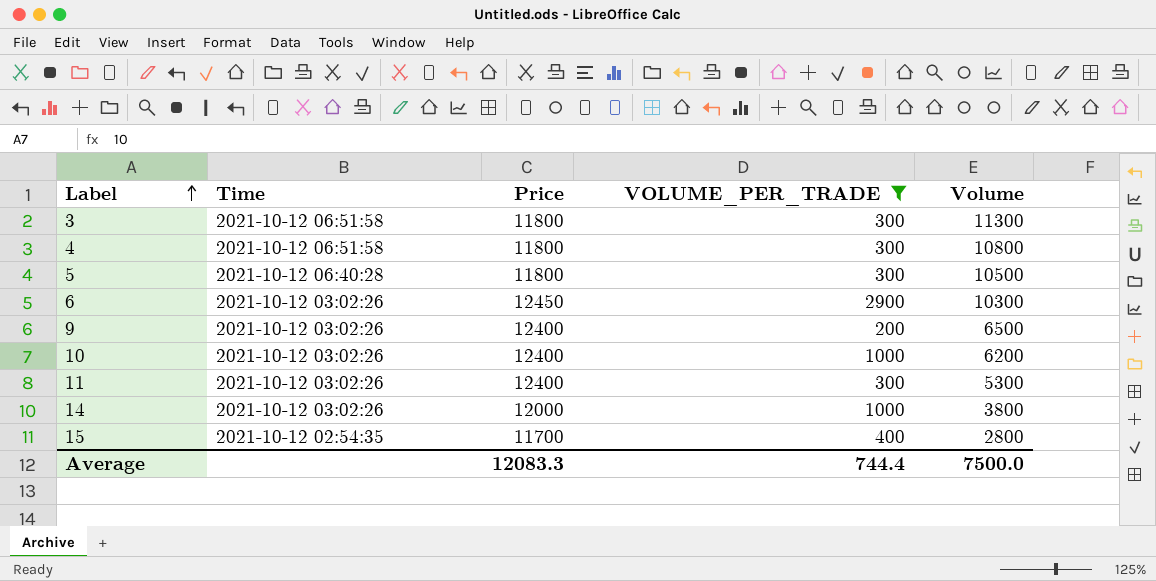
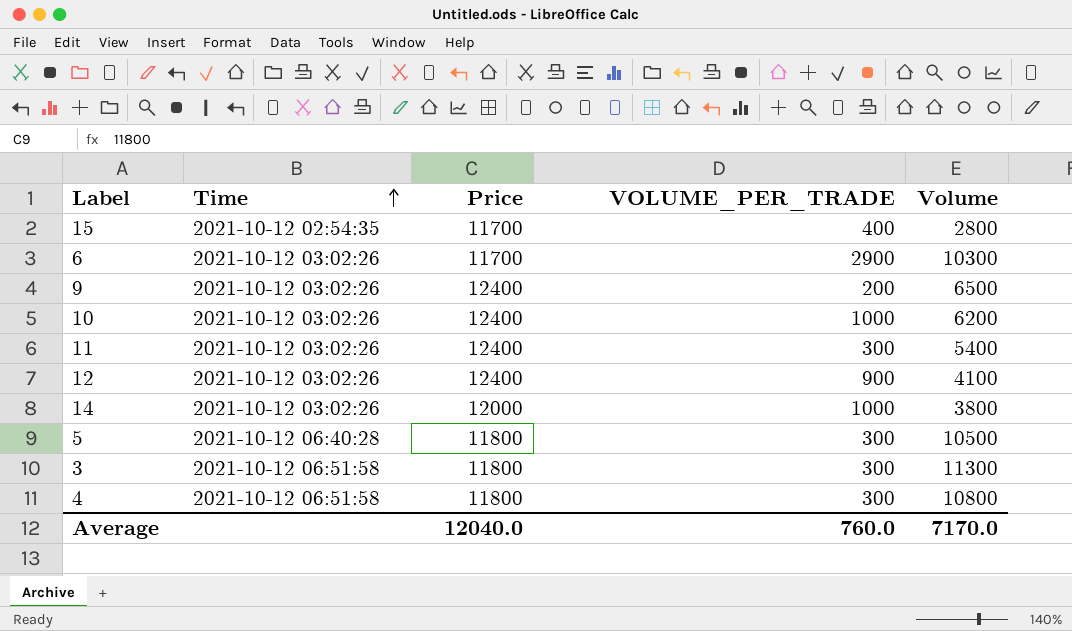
filter: VOLUME_PER_TRADE != 900 -> none
row order: Label ascending -> Time ascending
6 | Price: 12450 -> 11700
11 | Volume: 5300 -> 5400
Average | Price: 12083.3 -> 12040.0
Average | VOLUME_PER_TRADE: 744.4 -> 760.0
Average | Volume: 7500.0 -> 7170.0

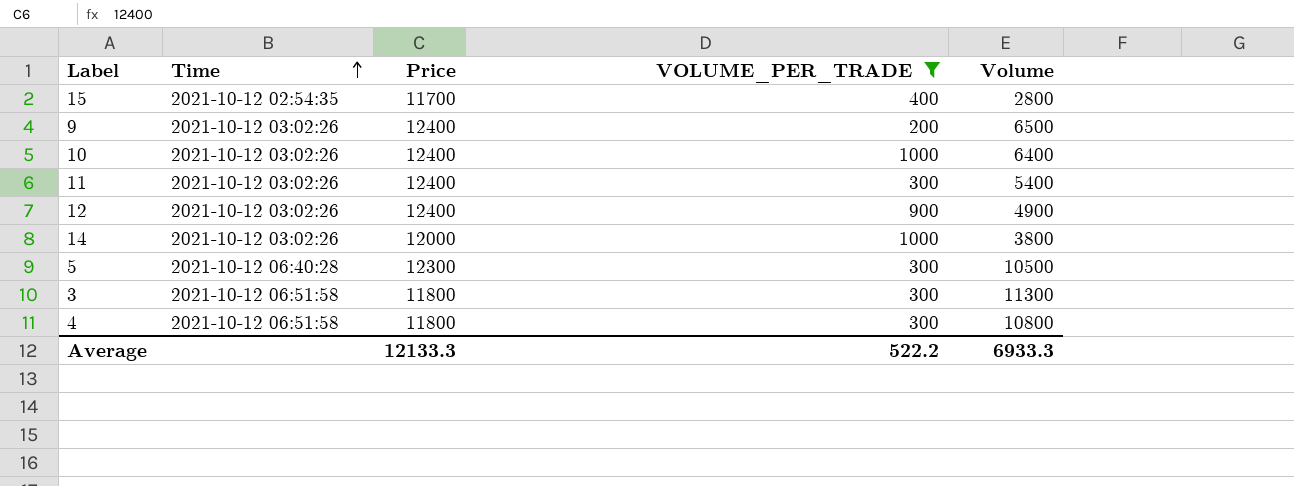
filter: none -> VOLUME_PER_TRADE != 2900
10 | Volume: 6200 -> 6400
12 | Volume: 4100 -> 4900
5 | Price: 11800 -> 12300
Average | Price: 12040.0 -> 12133.3
Average | VOLUME_PER_TRADE: 760.0 -> 522.2
Average | Volume: 7170.0 -> 6933.3

